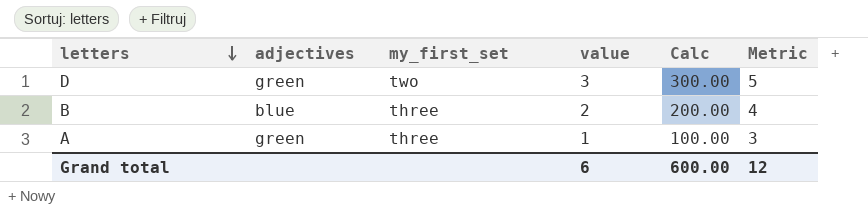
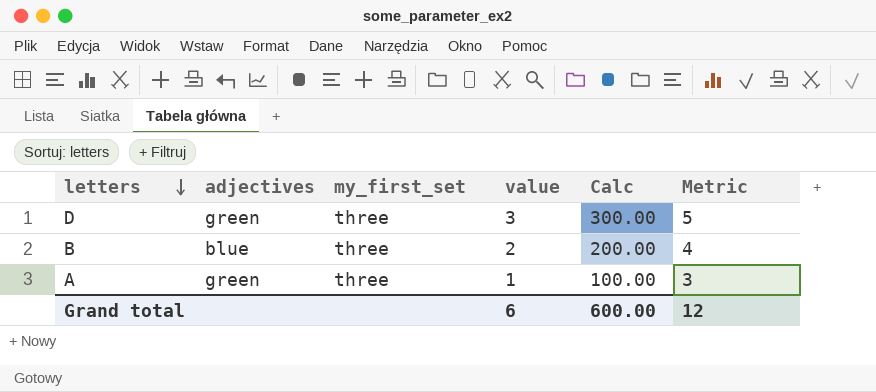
D | my_first_set: two -> three

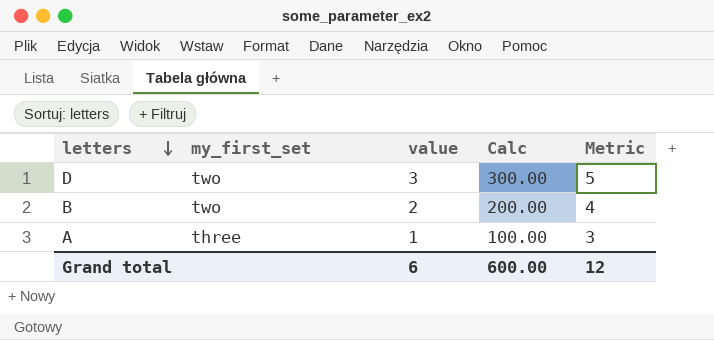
column adjectives | position: 2 -> none
D | my_first_set: three -> two
B | my_first_set: three -> two

